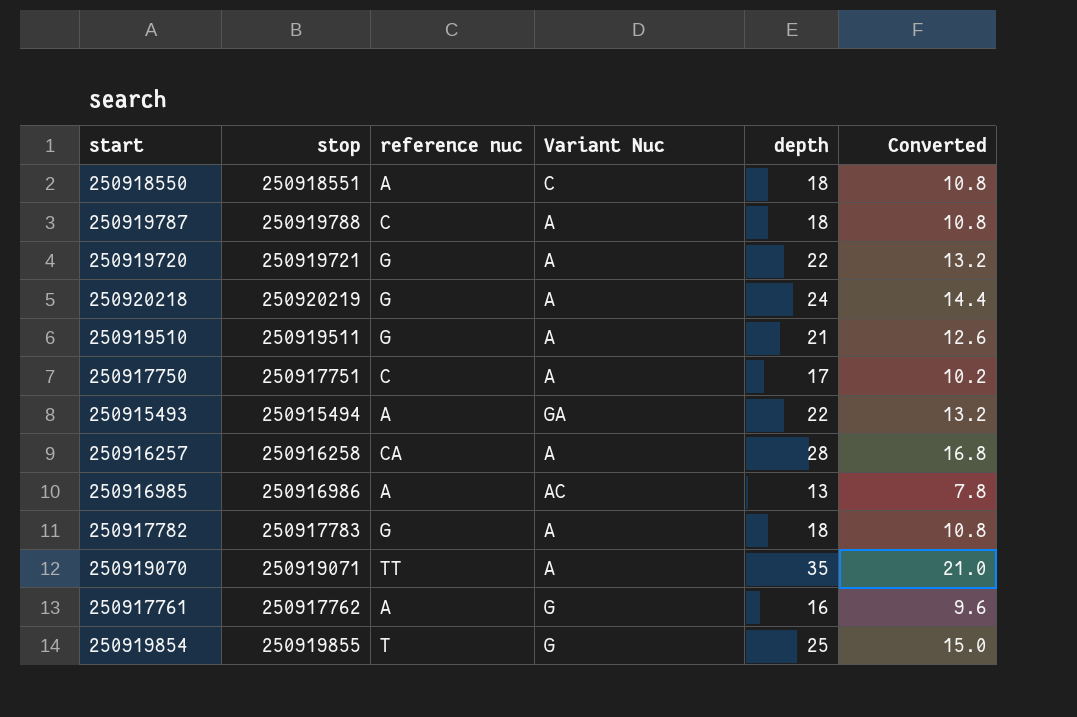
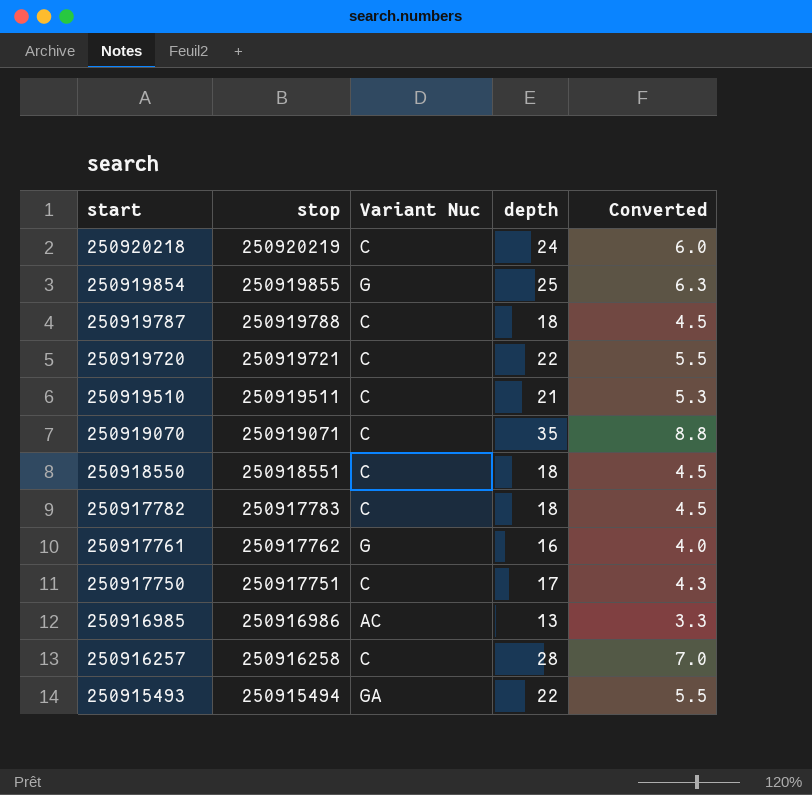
row order: none -> start descending
column reference nuc | position: 3 -> none
column Converted | formula: [depth] * 0.6 -> [depth] * 0.25
250920218 | Variant Nuc: A -> C
250919787 | Variant Nuc: A -> C
250919720 | Variant Nuc: A -> C
250919510 | Variant Nuc: A -> C
250919070 | Variant Nuc: A -> C
250917782 | Variant Nuc: A -> C
250917750 | Variant Nuc: A -> C
250916257 | Variant Nuc: A -> C

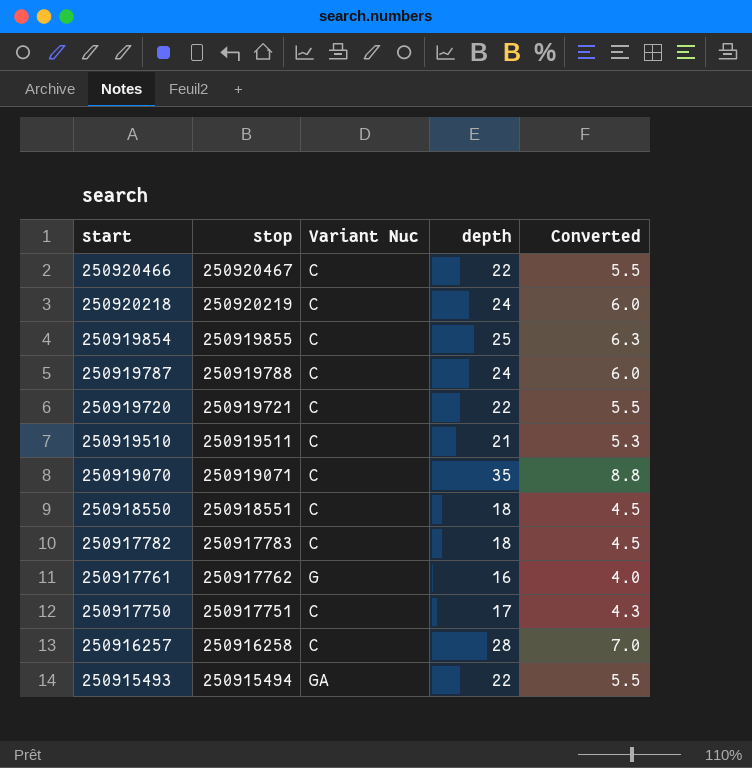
row 250916985: 250916986 | AC | 13 | 3.3 -> none
row 250920466: none -> 250920467 | C | 22 | 5.5
250919854 | Variant Nuc: G -> C
250919787 | depth: 18 -> 24
250919787 | Converted: 4.5 -> 6.0

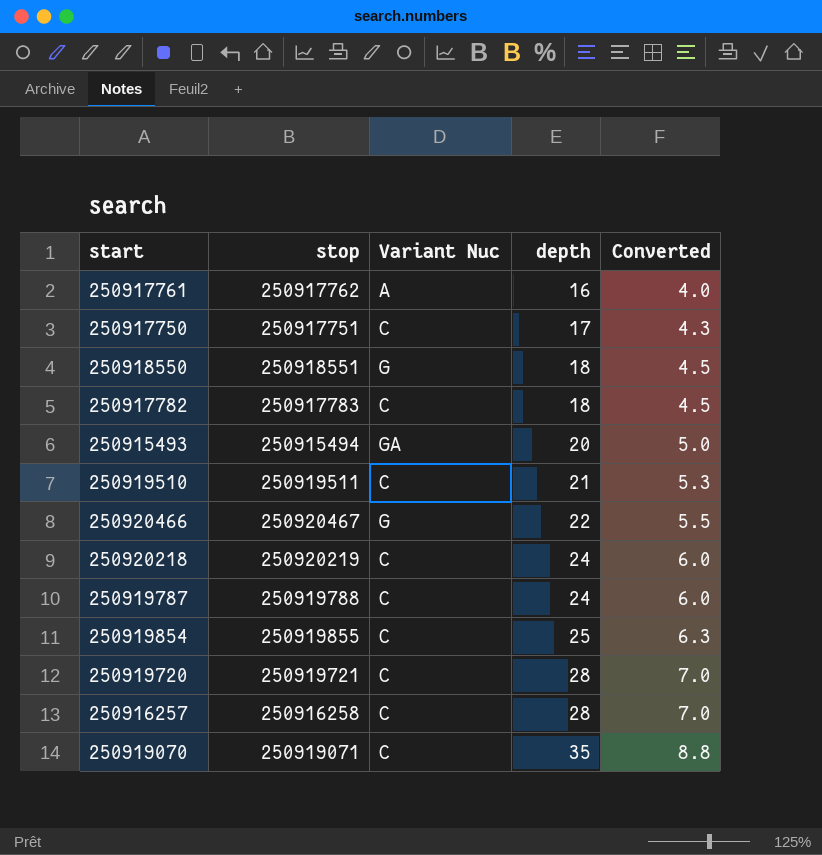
row order: start descending -> depth ascending
250917761 | Variant Nuc: G -> A
250918550 | Variant Nuc: C -> G
250915493 | depth: 22 -> 20
250915493 | Converted: 5.5 -> 5.0
250920466 | Variant Nuc: C -> G
250919720 | depth: 22 -> 28
250919720 | Converted: 5.5 -> 7.0

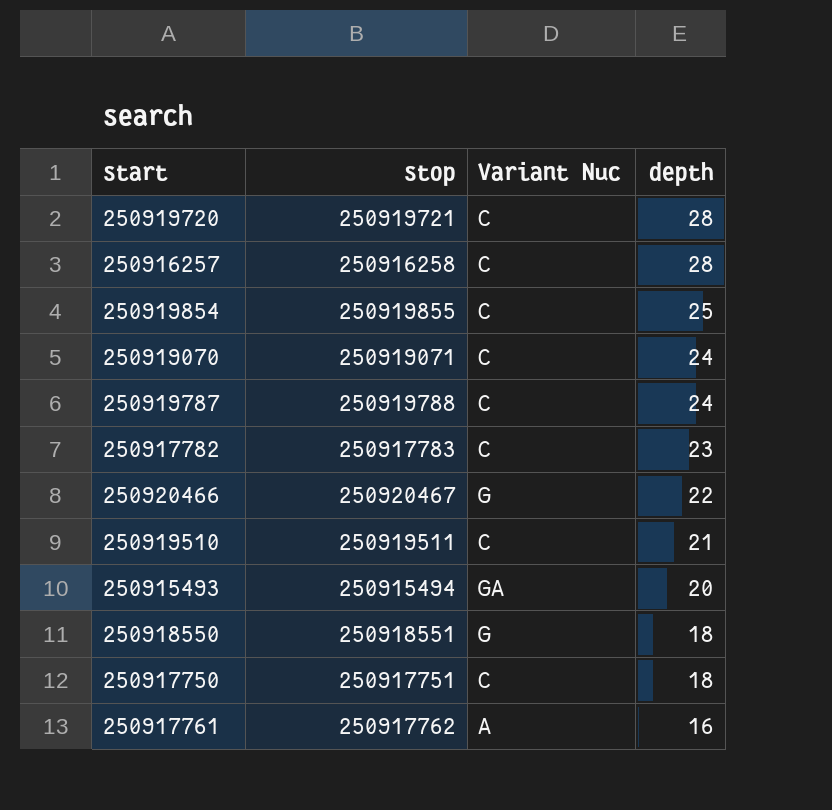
row order: depth ascending -> depth descending
column Converted | formula: [depth] * 0.25 -> none
row 250920218: 250920219 | C | 24 | 6.0 -> none
250919070 | depth: 35 -> 24
250917782 | depth: 18 -> 23
250917750 | depth: 17 -> 18

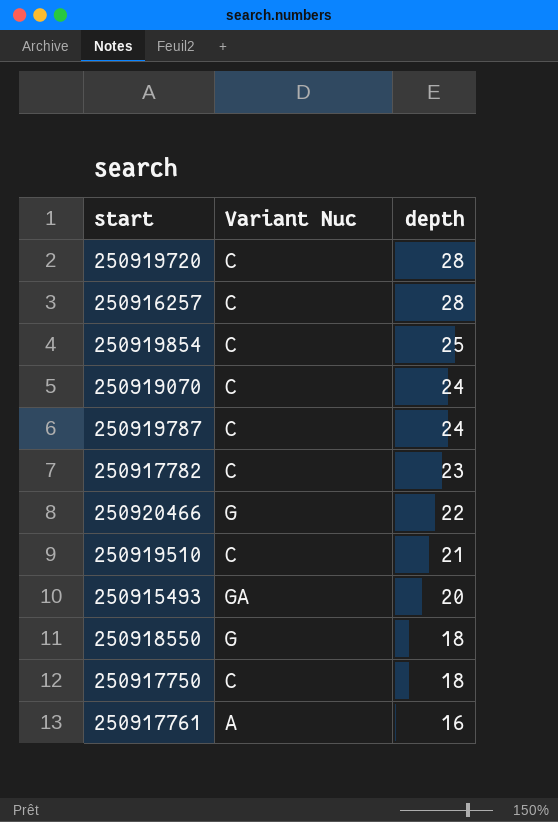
column stop | position: 2 -> none

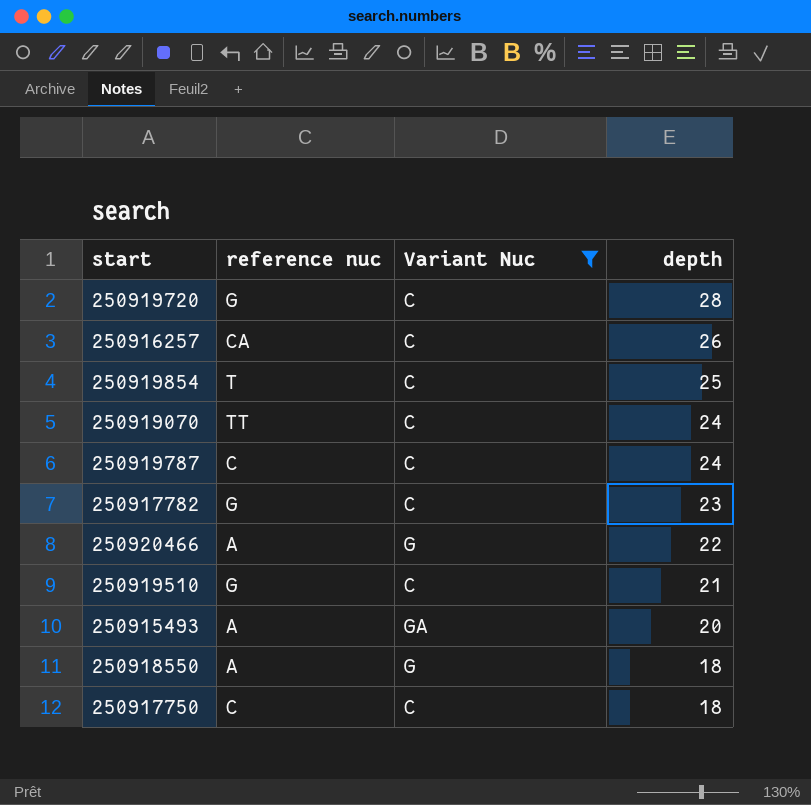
filter: none -> Variant Nuc != A
column reference nuc | position: none -> 2
250916257 | depth: 28 -> 26

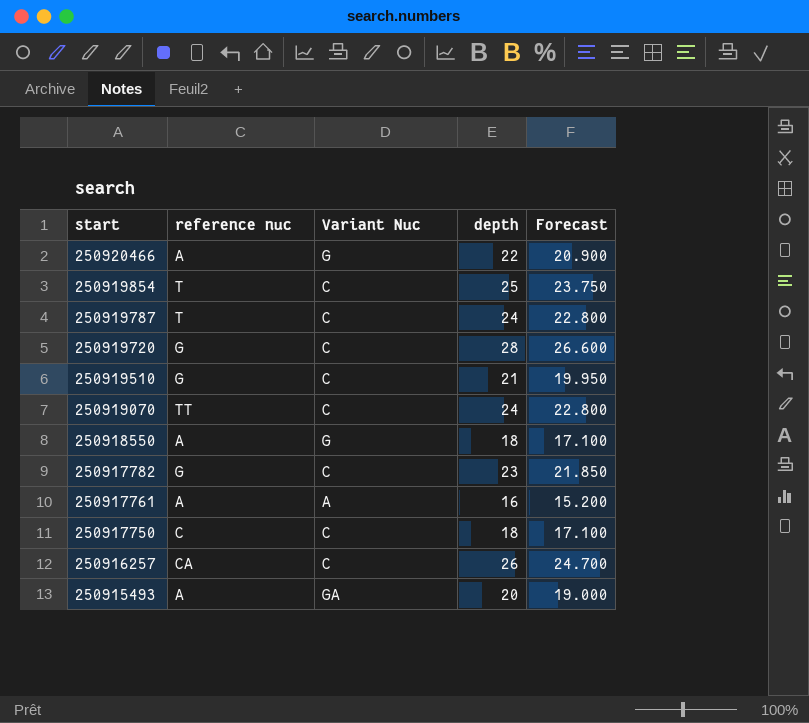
filter: Variant Nuc != A -> none
row order: depth descending -> start descending
column Forecast | formula: none -> [depth] * 0.95
250919787 | reference nuc: C -> T

